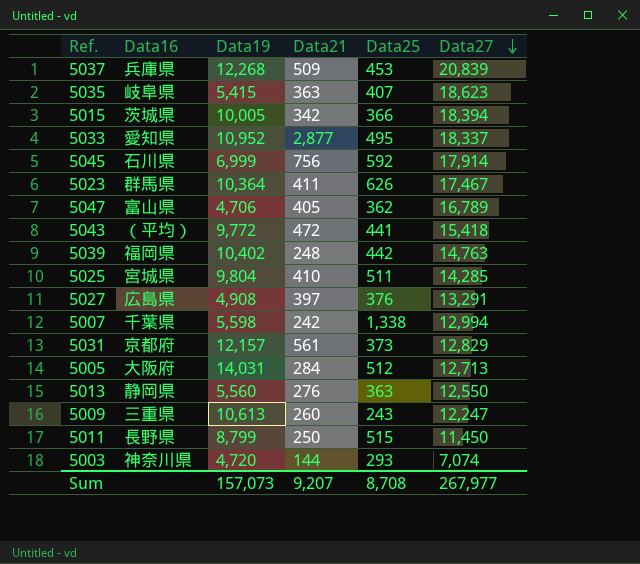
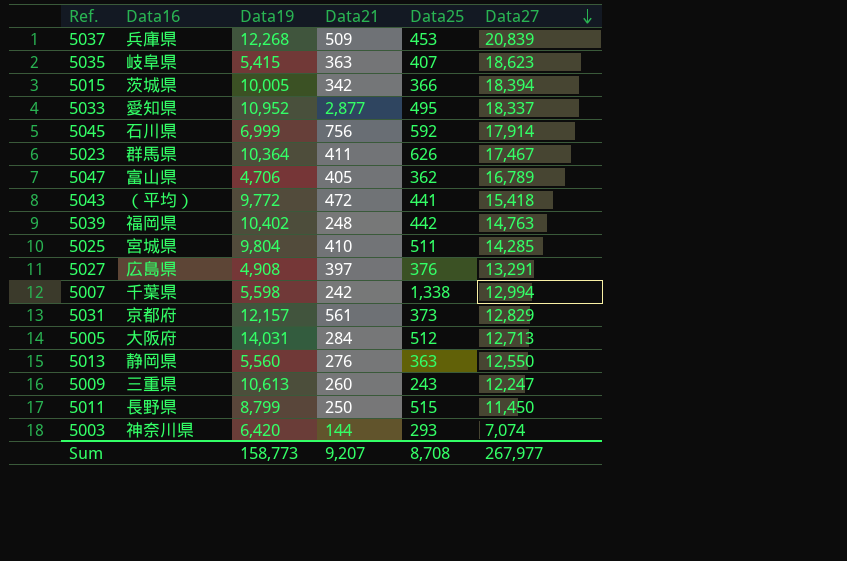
5003 | Data19: 4,720 -> 6,420
Sum | Data19: 157,073 -> 158,773

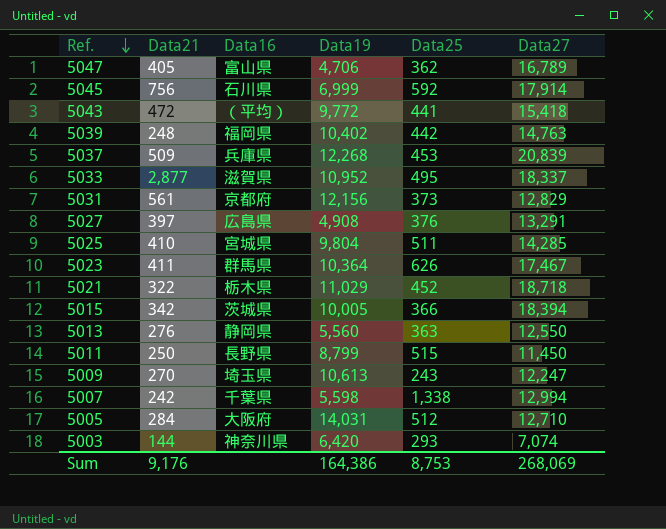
row order: Data27 descending -> Ref. descending
column Data21 | position: 4 -> 2
row 5035: 岐阜県 | 5,415 | 363 | 407 | 18,623 -> none
5033 | Data16: 愛知県 -> 滋賀県
5031 | Data19: 12,157 -> 12,156
row 5021: none -> 322 | 栃木県 | 11,029 | 452 | 18,718
5009 | Data21: 260 -> 270
5009 | Data16: 三重県 -> 埼玉県
5005 | Data27: 12,713 -> 12,710
Sum | Data21: 9,207 -> 9,176
Sum | Data19: 158,773 -> 164,386
Sum | Data25: 8,708 -> 8,753
Sum | Data27: 267,977 -> 268,069

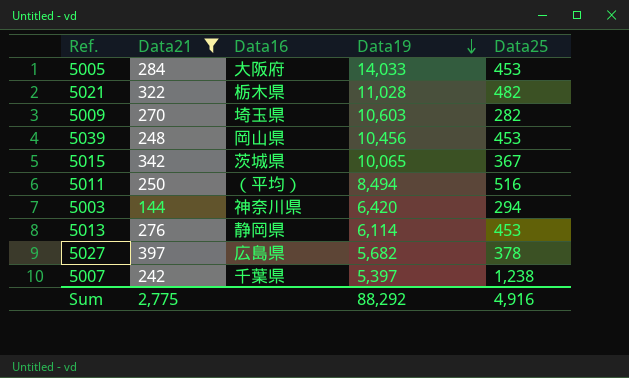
filter: none -> Data21 <= 397
row order: Ref. descending -> Data19 descending
column Data27 | position: 6 -> none
5005 | Data19: 14,031 -> 14,033
5005 | Data25: 512 -> 453
5021 | Data19: 11,029 -> 11,028
5021 | Data25: 452 -> 482
5009 | Data19: 10,613 -> 10,603
5009 | Data25: 243 -> 282
5039 | Data16: 福岡県 -> 岡山県
5039 | Data19: 10,402 -> 10,456
5039 | Data25: 442 -> 453
5015 | Data19: 10,005 -> 10,065
5015 | Data25: 366 -> 367
5011 | Data16: 長野県 -> （平均）
5011 | Data19: 8,799 -> 8,494
5011 | Data25: 515 -> 516
5003 | Data25: 293 -> 294
5013 | Data19: 5,560 -> 6,114
5013 | Data25: 363 -> 453
5027 | Data19: 4,908 -> 5,682
5027 | Data25: 376 -> 378
5007 | Data19: 5,598 -> 5,397
5007 | Data25: 1,338 -> 1,238
Sum | Data21: 9,176 -> 2,775
Sum | Data19: 164,386 -> 88,292
Sum | Data25: 8,753 -> 4,916

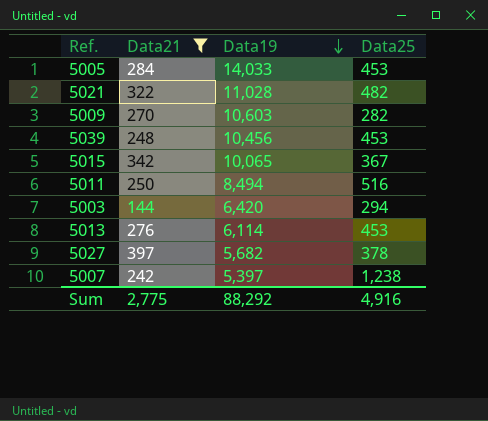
column Data16 | position: 3 -> none

